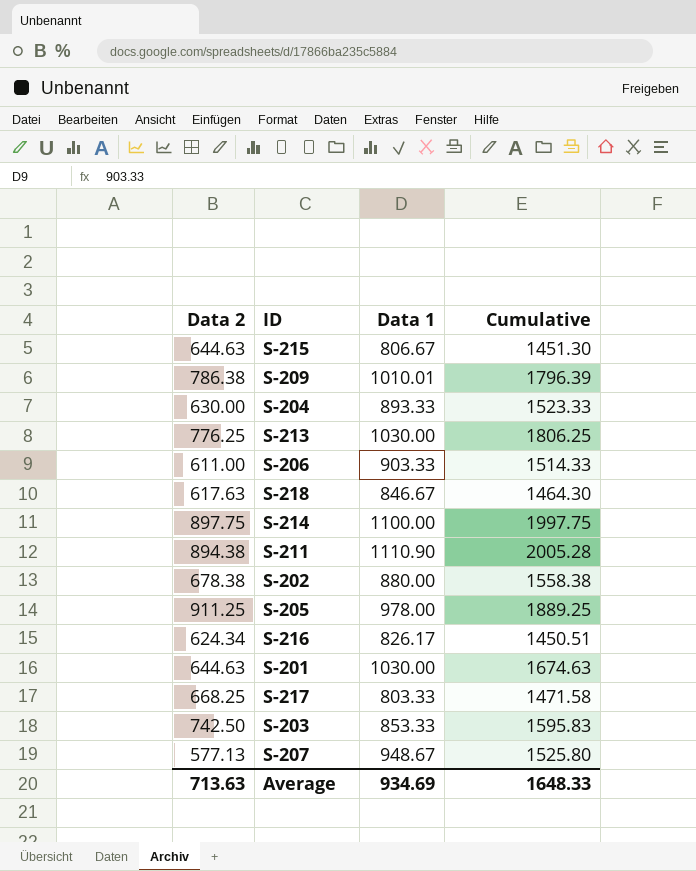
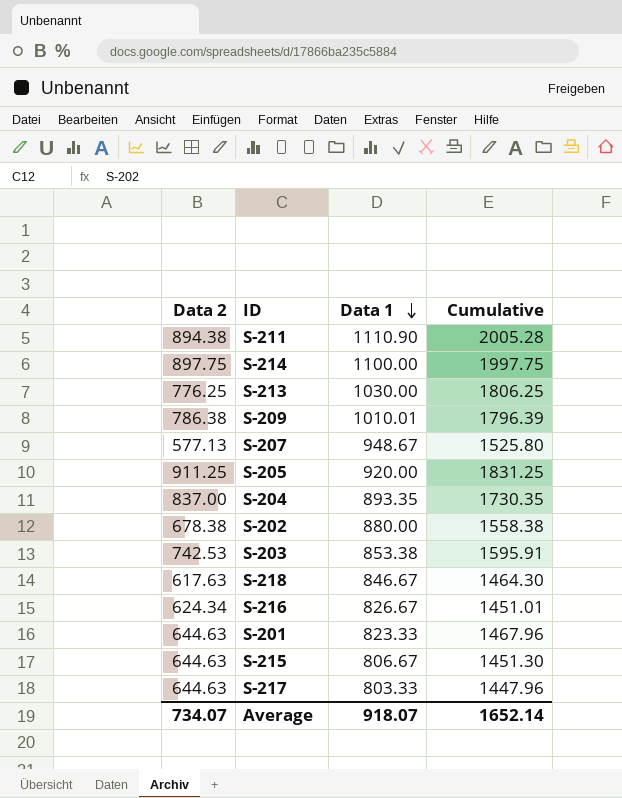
row order: none -> Data 1 descending
row S-206: 611.00 | 903.33 | 1514.33 -> none
S-205 | Data 1: 978.00 -> 920.00
S-205 | Cumulative: 1889.25 -> 1831.25
S-204 | Data 2: 630.00 -> 837.00
S-204 | Data 1: 893.33 -> 893.35
S-204 | Cumulative: 1523.33 -> 1730.35
S-203 | Data 2: 742.50 -> 742.53
S-203 | Data 1: 853.33 -> 853.38
S-203 | Cumulative: 1595.83 -> 1595.91
S-216 | Data 1: 826.17 -> 826.67
S-216 | Cumulative: 1450.51 -> 1451.01
S-201 | Data 1: 1030.00 -> 823.33
S-201 | Cumulative: 1674.63 -> 1467.96
S-217 | Data 2: 668.25 -> 644.63
S-217 | Cumulative: 1471.58 -> 1447.96
Average | Data 2: 713.63 -> 734.07
Average | Data 1: 934.69 -> 918.07
Average | Cumulative: 1648.33 -> 1652.14

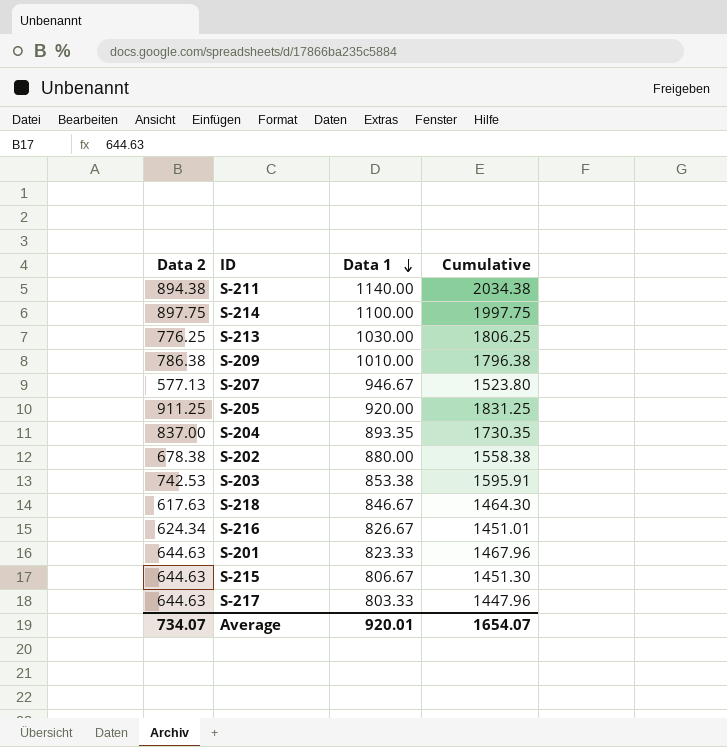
S-211 | Data 1: 1110.90 -> 1140.00
S-211 | Cumulative: 2005.28 -> 2034.38
S-209 | Data 1: 1010.01 -> 1010.00
S-209 | Cumulative: 1796.39 -> 1796.38
S-207 | Data 1: 948.67 -> 946.67
S-207 | Cumulative: 1525.80 -> 1523.80
Average | Data 1: 918.07 -> 920.01
Average | Cumulative: 1652.14 -> 1654.07

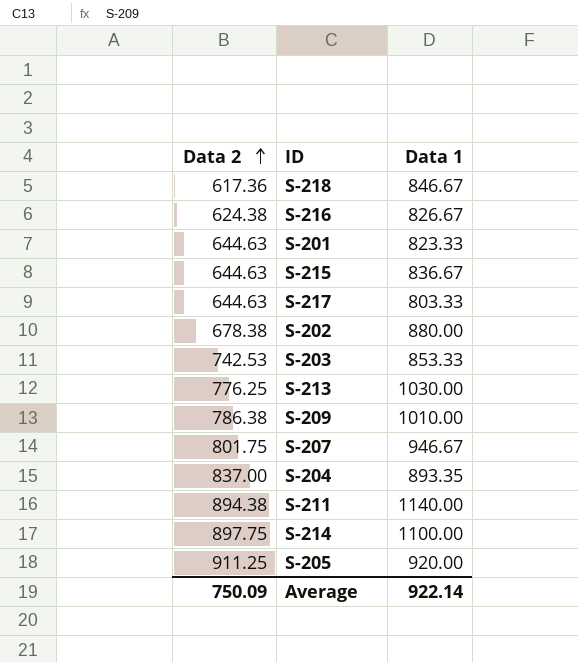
row order: Data 1 descending -> Data 2 ascending
column Cumulative | formula: [Data 2] + [Data 1] -> none
S-218 | Data 2: 617.63 -> 617.36
S-216 | Data 2: 624.34 -> 624.38
S-215 | Data 1: 806.67 -> 836.67
S-203 | Data 1: 853.38 -> 853.33
S-207 | Data 2: 577.13 -> 801.75
Average | Data 2: 734.07 -> 750.09
Average | Data 1: 920.01 -> 922.14

